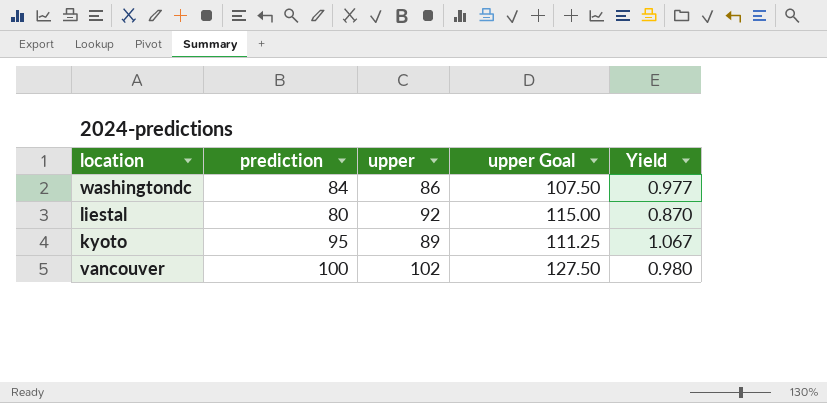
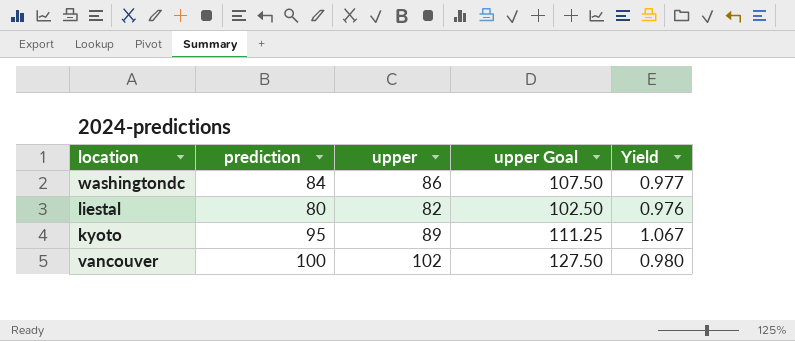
liestal | upper: 92 -> 82
liestal | upper Goal: 115.00 -> 102.50
liestal | Yield: 0.870 -> 0.976

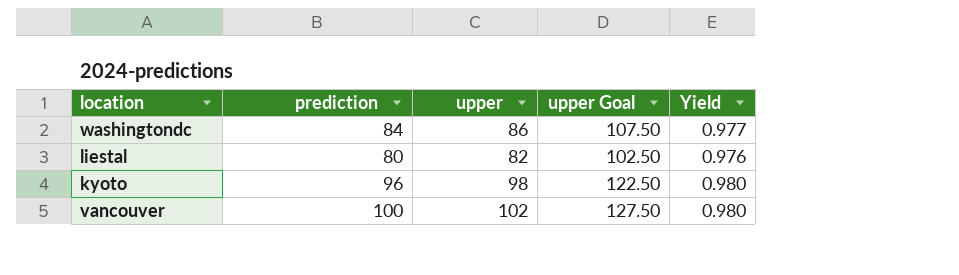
kyoto | prediction: 95 -> 96
kyoto | upper: 89 -> 98
kyoto | upper Goal: 111.25 -> 122.50
kyoto | Yield: 1.067 -> 0.980

